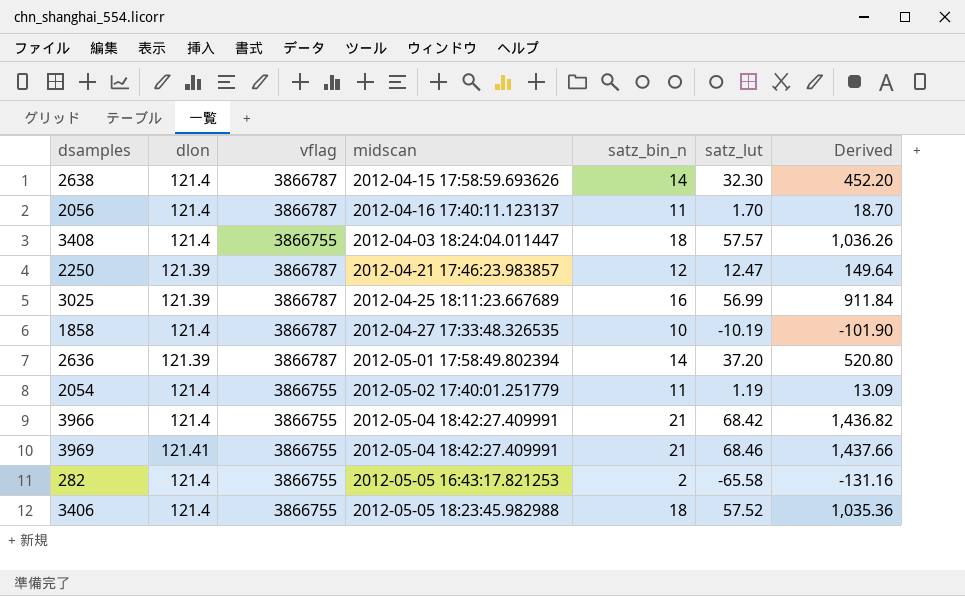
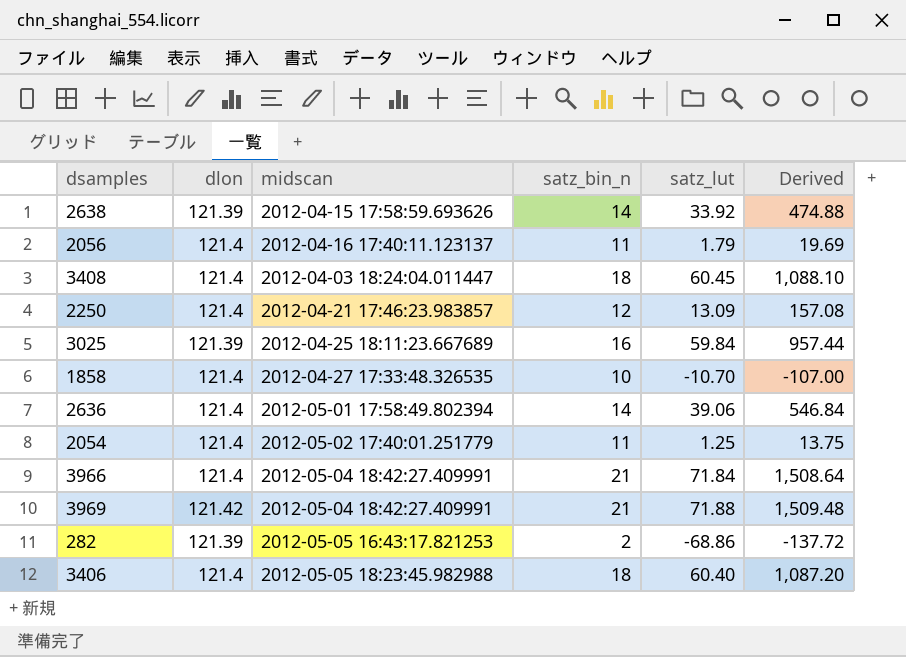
column vflag | position: 3 -> none
2638 | dlon: 121.4 -> 121.39
2638 | satz_lut: 32.30 -> 33.92
2638 | Derived: 452.20 -> 474.88
2056 | satz_lut: 1.70 -> 1.79
2056 | Derived: 18.70 -> 19.69
3408 | satz_lut: 57.57 -> 60.45
3408 | Derived: 1,036.26 -> 1,088.10
2250 | dlon: 121.39 -> 121.4
2250 | satz_lut: 12.47 -> 13.09
2250 | Derived: 149.64 -> 157.08
3025 | satz_lut: 56.99 -> 59.84
3025 | Derived: 911.84 -> 957.44
1858 | satz_lut: -10.19 -> -10.70
1858 | Derived: -101.90 -> -107.00
2636 | dlon: 121.39 -> 121.4
2636 | satz_lut: 37.20 -> 39.06
2636 | Derived: 520.80 -> 546.84
2054 | satz_lut: 1.19 -> 1.25
2054 | Derived: 13.09 -> 13.75
3966 | satz_lut: 68.42 -> 71.84
3966 | Derived: 1,436.82 -> 1,508.64
3969 | dlon: 121.41 -> 121.42
3969 | satz_lut: 68.46 -> 71.88
3969 | Derived: 1,437.66 -> 1,509.48
282 | dlon: 121.4 -> 121.39
282 | satz_lut: -65.58 -> -68.86
282 | Derived: -131.16 -> -137.72
3406 | satz_lut: 57.52 -> 60.40
3406 | Derived: 1,035.36 -> 1,087.20

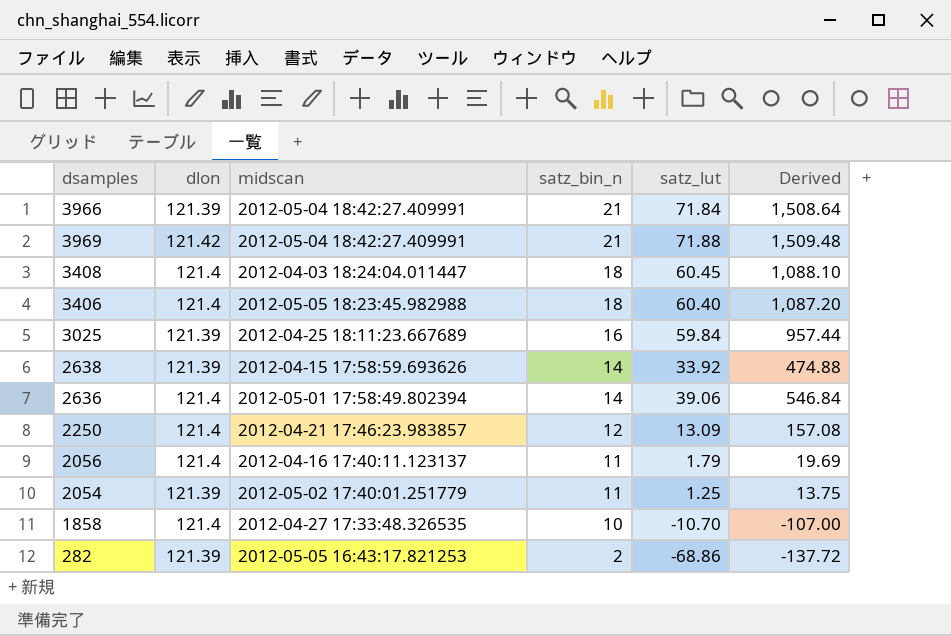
row order: none -> satz_bin_n descending
3966 | dlon: 121.4 -> 121.39
2054 | dlon: 121.4 -> 121.39

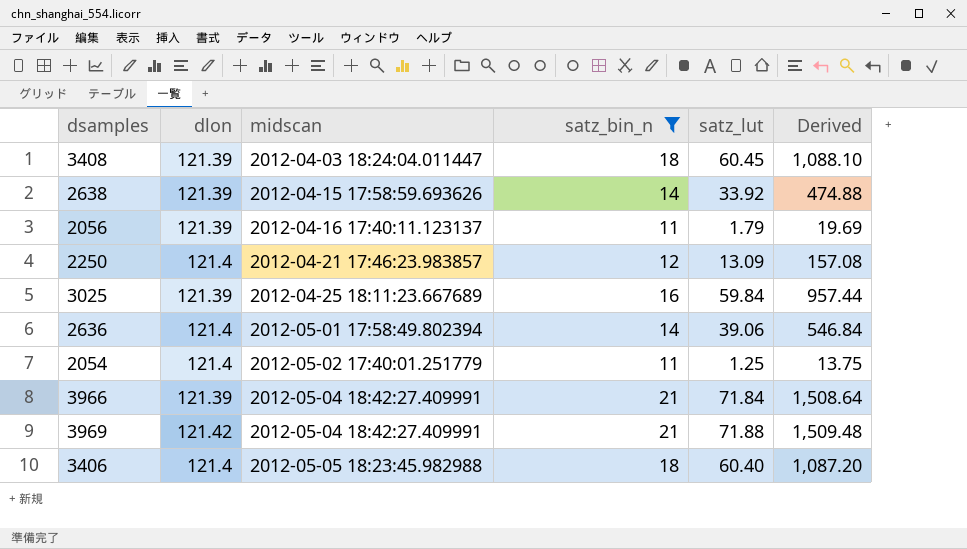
filter: none -> satz_bin_n >= 11
row order: satz_bin_n descending -> midscan ascending
3408 | dlon: 121.4 -> 121.39
2056 | dlon: 121.4 -> 121.39
2054 | dlon: 121.39 -> 121.4

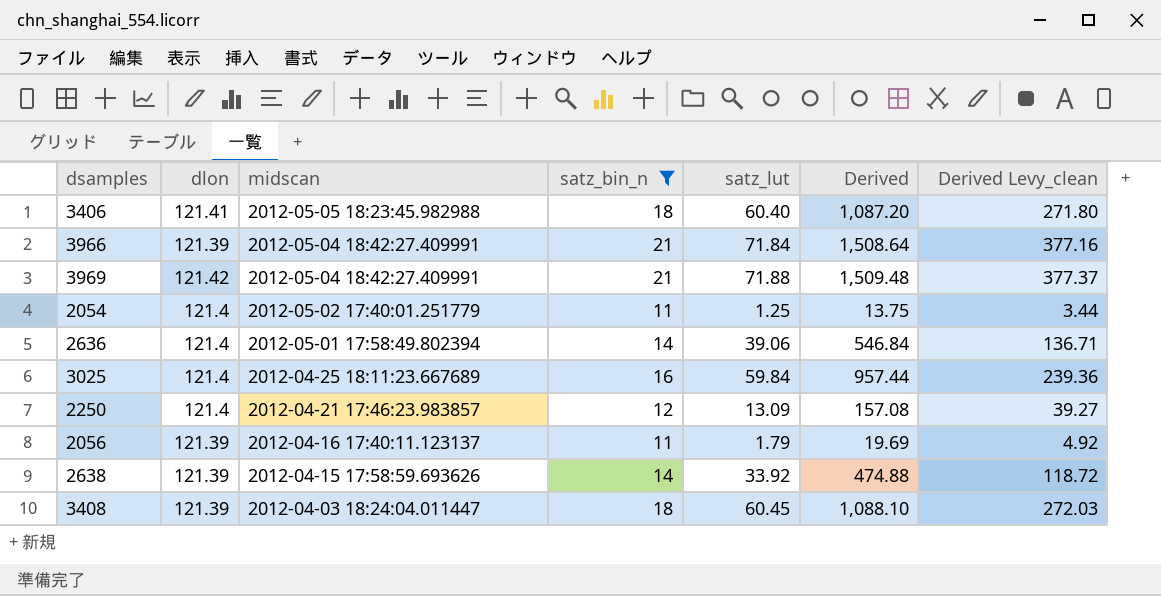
row order: midscan ascending -> midscan descending
column Derived Levy_clean | formula: none -> [Derived] * 0.25
3406 | dlon: 121.4 -> 121.41
3025 | dlon: 121.39 -> 121.4

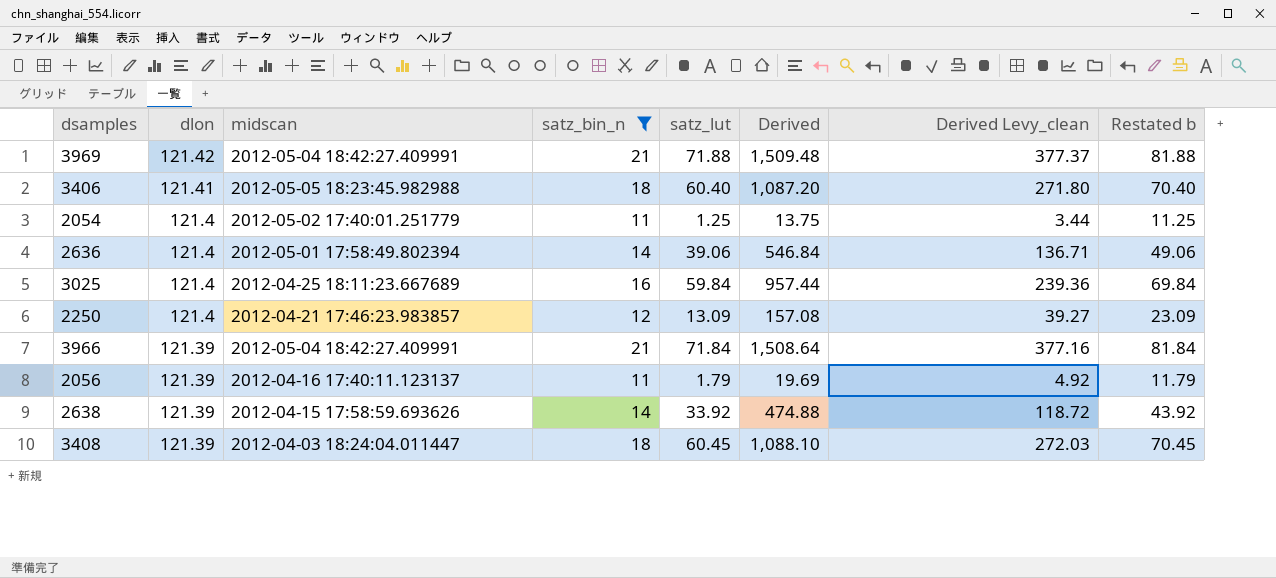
row order: midscan descending -> dlon descending
column Restated b | formula: none -> [satz_lut] + 10

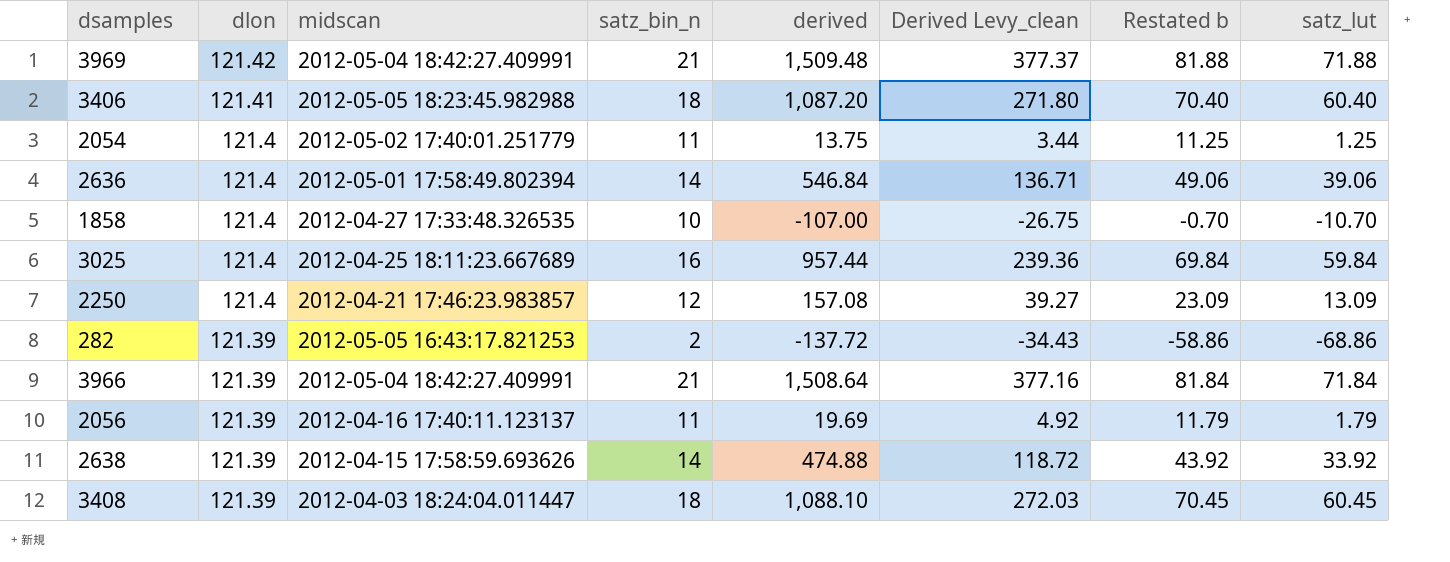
filter: satz_bin_n >= 11 -> none
column name: Derived -> derived
column satz_lut | position: 5 -> 8

